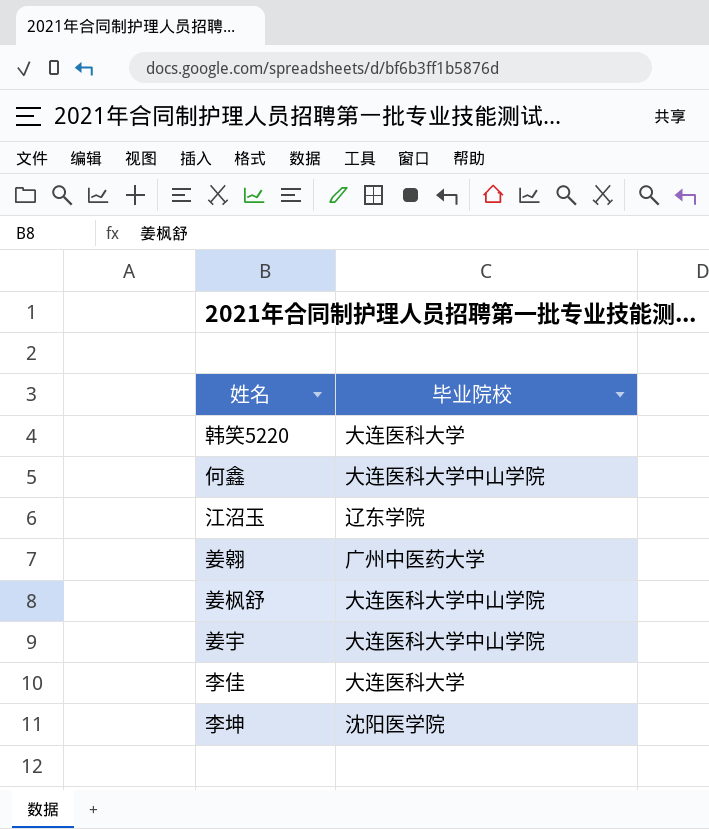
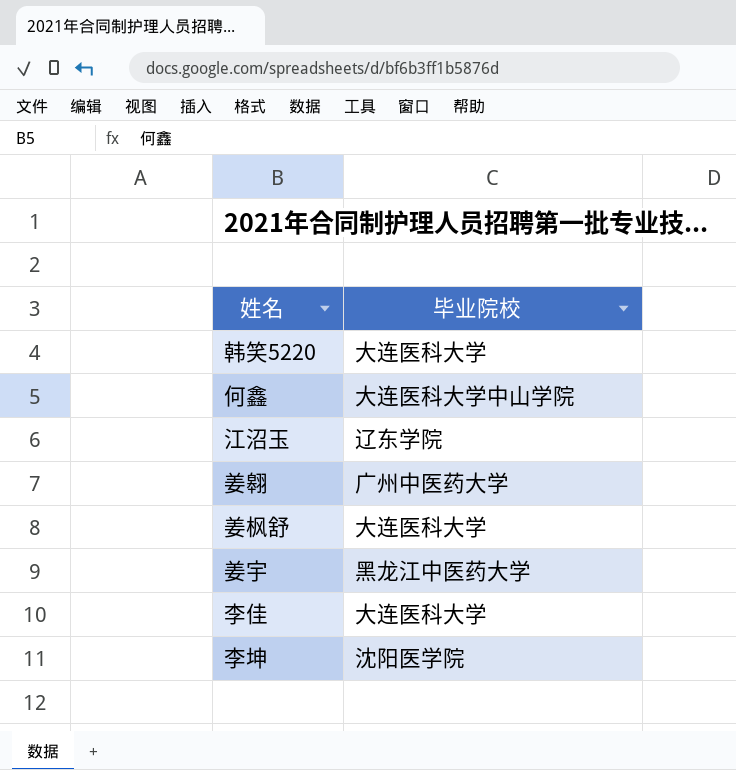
姜枫舒 | 毕业院校: 大连医科大学中山学院 -> 大连医科大学
姜宇 | 毕业院校: 大连医科大学中山学院 -> 黑龙江中医药大学

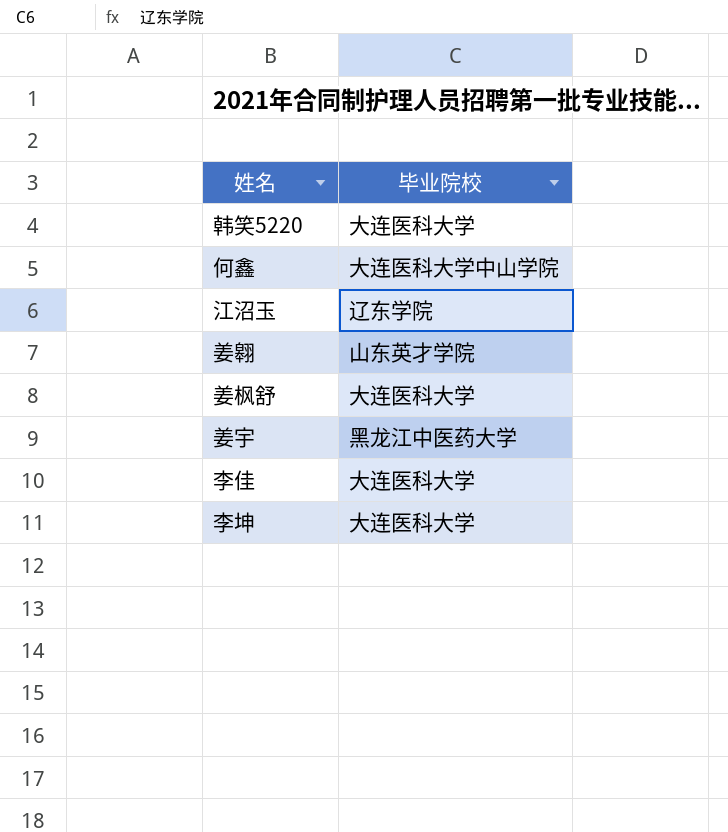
姜翱 | 毕业院校: 广州中医药大学 -> 山东英才学院
李坤 | 毕业院校: 沈阳医学院 -> 大连医科大学

